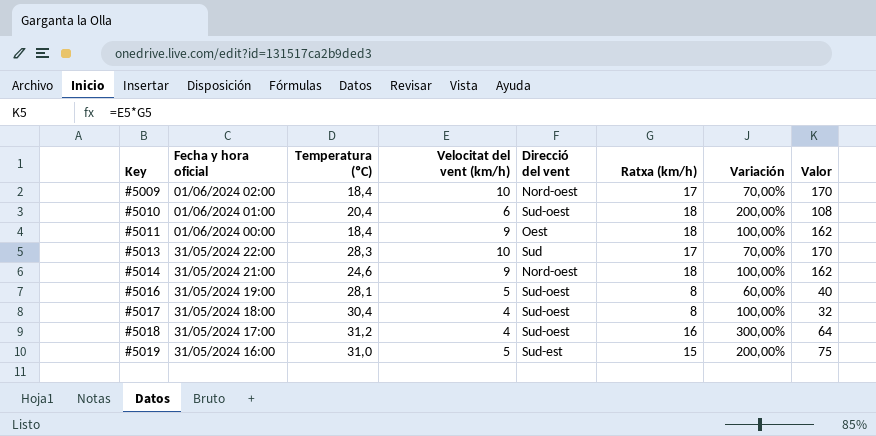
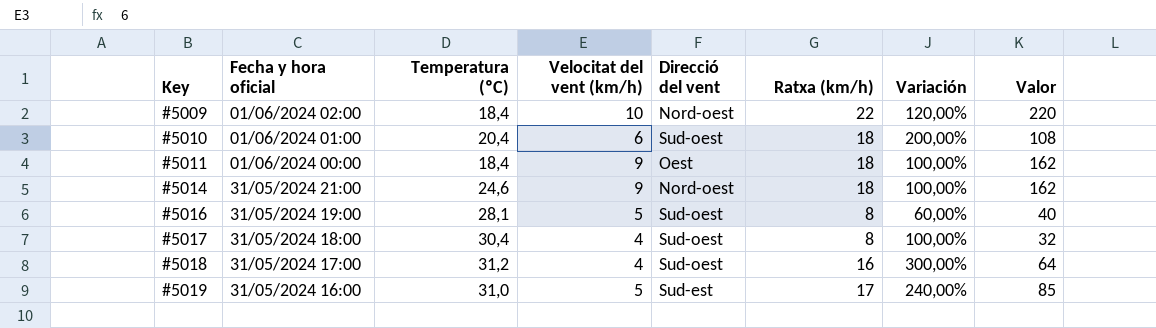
row #5013: 31/05/2024 22:00 | 28,3 | 10 | Sud | 17 | 70,00% | 170 -> none
#5009 | Ratxa (km/h): 17 -> 22
#5009 | Variación: 70,00% -> 120,00%
#5009 | Valor: 170 -> 220
#5019 | Ratxa (km/h): 15 -> 17
#5019 | Variación: 200,00% -> 240,00%
#5019 | Valor: 75 -> 85

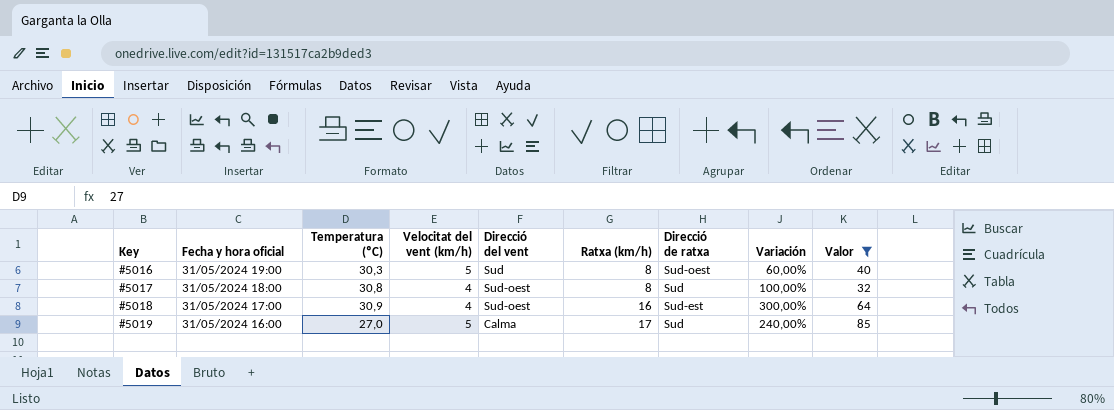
filter: none -> Valor <= 85
column Direcció de ratxa | position: none -> 7
#5016 | Temperatura (ºC): 28,1 -> 30,3
#5016 | Direcció del vent: Sud-oest -> Sud
#5017 | Temperatura (ºC): 30,4 -> 30,8
#5018 | Temperatura (ºC): 31,2 -> 30,9
#5019 | Temperatura (ºC): 31,0 -> 27,0
#5019 | Direcció del vent: Sud-est -> Calma

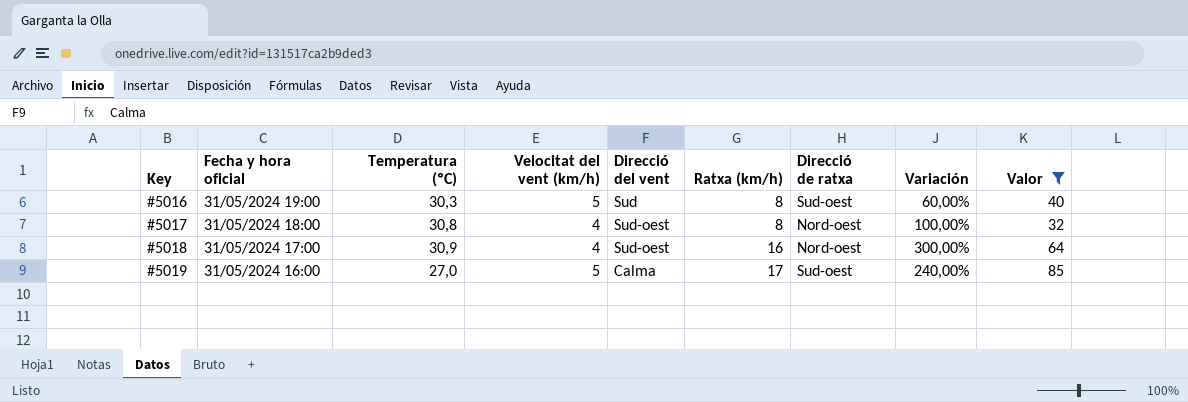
#5017 | Direcció de ratxa: Sud -> Nord-oest
#5018 | Direcció de ratxa: Sud-est -> Nord-oest
#5019 | Direcció de ratxa: Sud -> Sud-oest

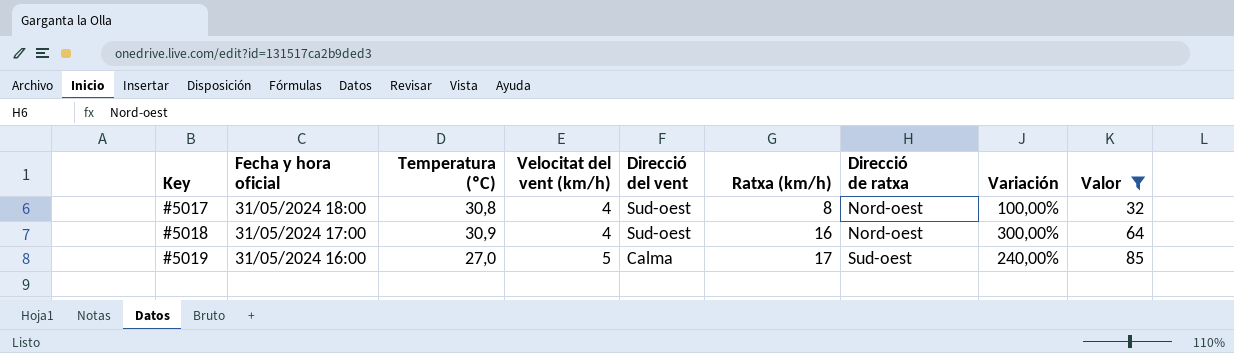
row #5016: 31/05/2024 19:00 | 30,3 | 5 | Sud | 8 | Sud-oest | 60,00% | 40 -> none

